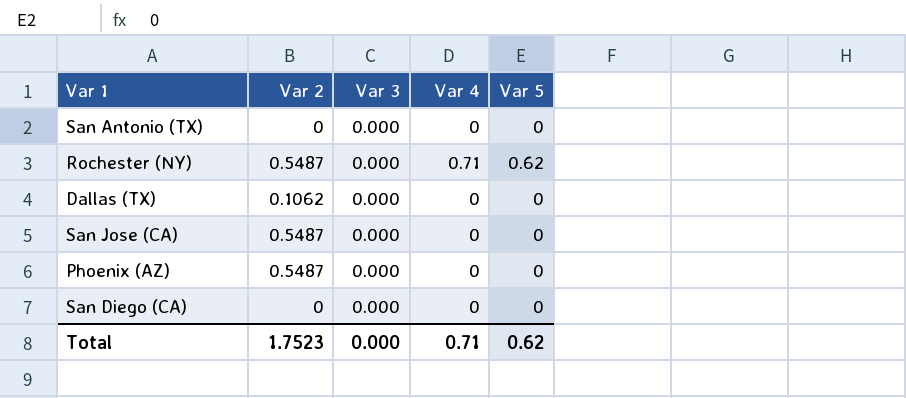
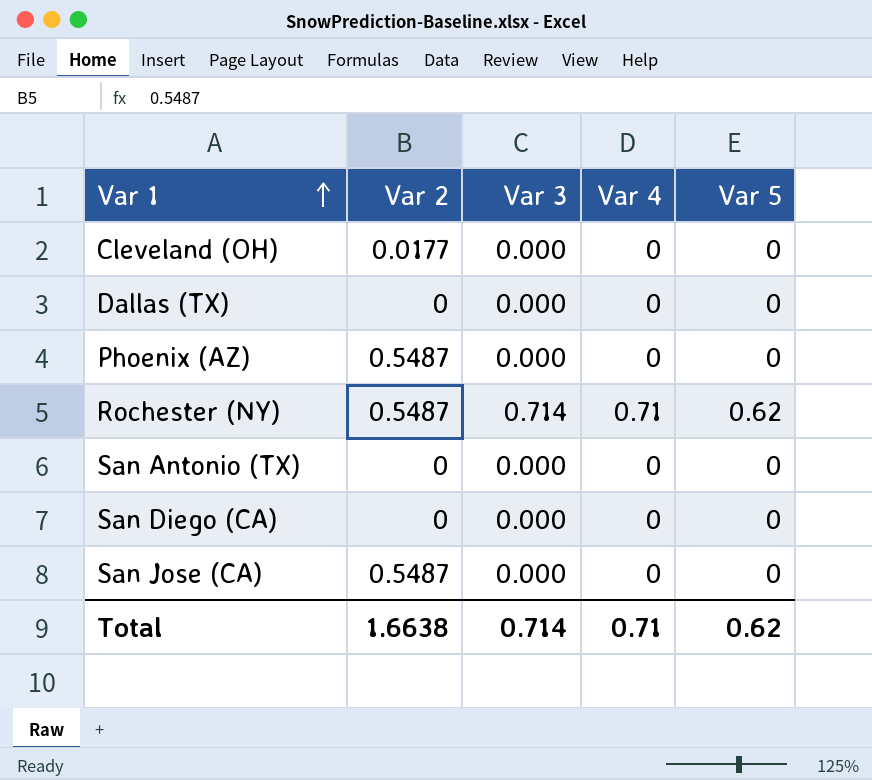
row order: none -> Var 1 ascending
row Cleveland (OH): none -> 0.0177 | 0.000 | 0 | 0
Dallas (TX) | Var 2: 0.1062 -> 0
Rochester (NY) | Var 3: 0.000 -> 0.714
Total | Var 2: 1.7523 -> 1.6638
Total | Var 3: 0.000 -> 0.714

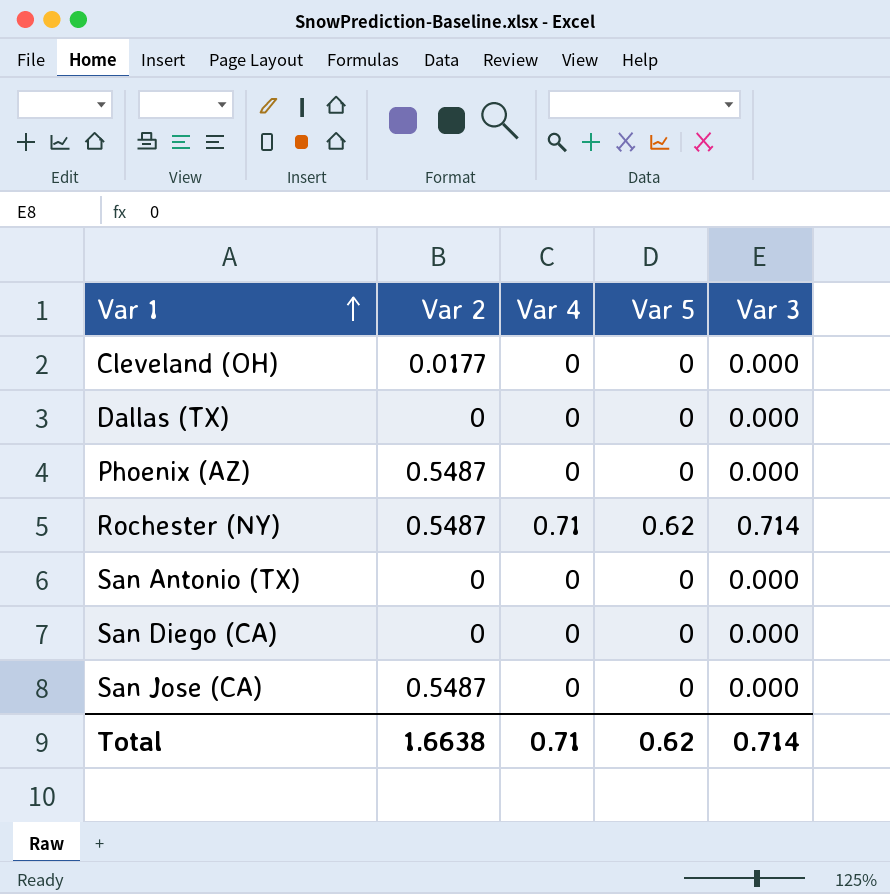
column Var 3 | position: 3 -> 5

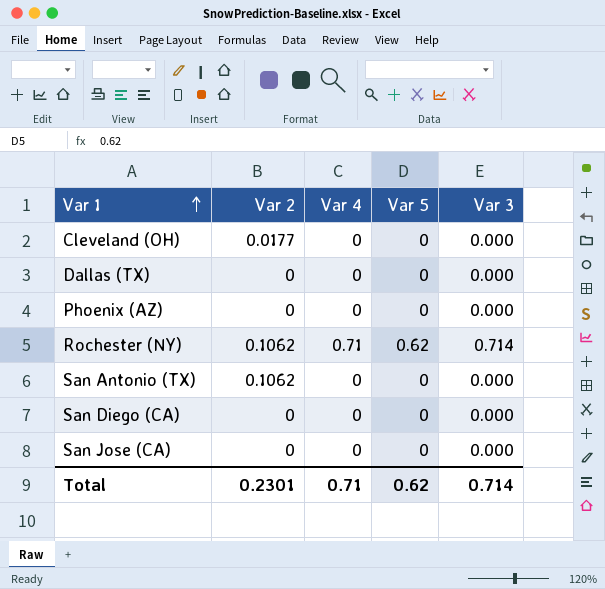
Phoenix (AZ) | Var 2: 0.5487 -> 0
Rochester (NY) | Var 2: 0.5487 -> 0.1062
San Antonio (TX) | Var 2: 0 -> 0.1062
San Jose (CA) | Var 2: 0.5487 -> 0
Total | Var 2: 1.6638 -> 0.2301

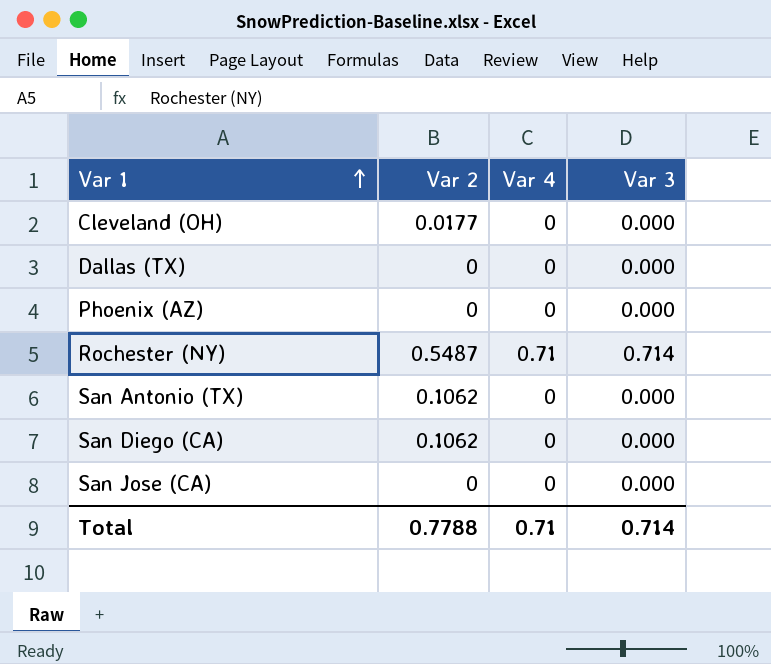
column Var 5 | position: 4 -> none
Rochester (NY) | Var 2: 0.1062 -> 0.5487
San Diego (CA) | Var 2: 0 -> 0.1062
Total | Var 2: 0.2301 -> 0.7788

